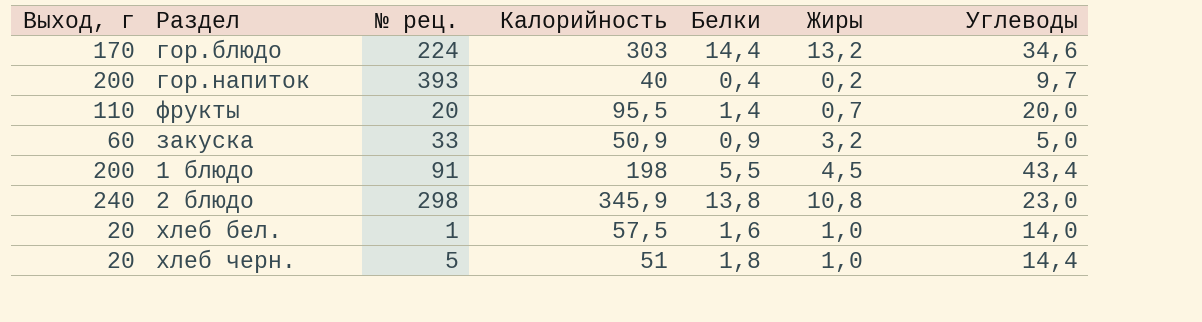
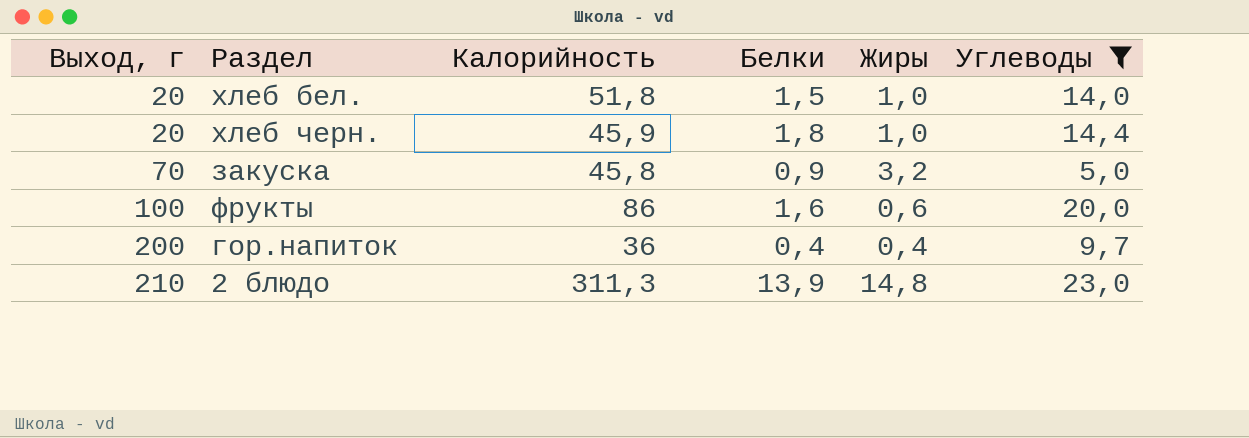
filter: none -> Углеводы <= 23,0
row order: none -> Выход, г ascending
column № рец. | position: 3 -> none
хлеб бел. | Калорийность: 57,5 -> 51,8
хлеб бел. | Белки: 1,6 -> 1,5
хлеб черн. | Калорийность: 51 -> 45,9
закуска | Выход, г: 60 -> 70
закуска | Калорийность: 50,9 -> 45,8
фрукты | Выход, г: 110 -> 100
фрукты | Калорийность: 95,5 -> 86
фрукты | Белки: 1,4 -> 1,6
фрукты | Жиры: 0,7 -> 0,6
гор.напиток | Калорийность: 40 -> 36
гор.напиток | Жиры: 0,2 -> 0,4
2 блюдо | Выход, г: 240 -> 210
2 блюдо | Калорийность: 345,9 -> 311,3
2 блюдо | Белки: 13,8 -> 13,9
2 блюдо | Жиры: 10,8 -> 14,8

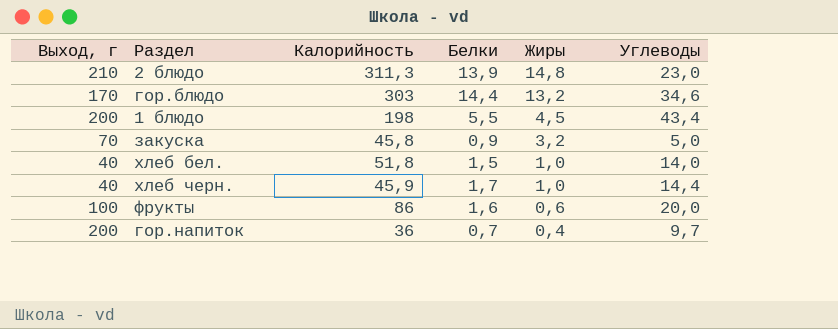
filter: Углеводы <= 23,0 -> none
row order: Выход, г ascending -> Жиры descending
хлеб бел. | Выход, г: 20 -> 40
хлеб черн. | Выход, г: 20 -> 40
хлеб черн. | Белки: 1,8 -> 1,7
гор.напиток | Белки: 0,4 -> 0,7

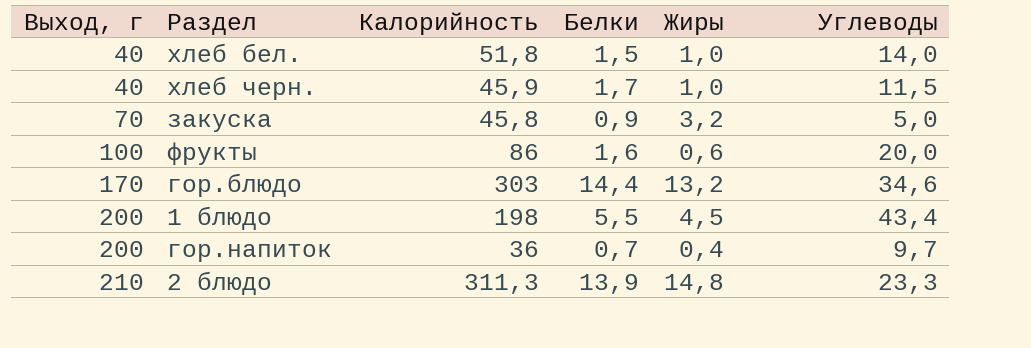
row order: Жиры descending -> Выход, г ascending
хлеб черн. | Углеводы: 14,4 -> 11,5
2 блюдо | Углеводы: 23,0 -> 23,3

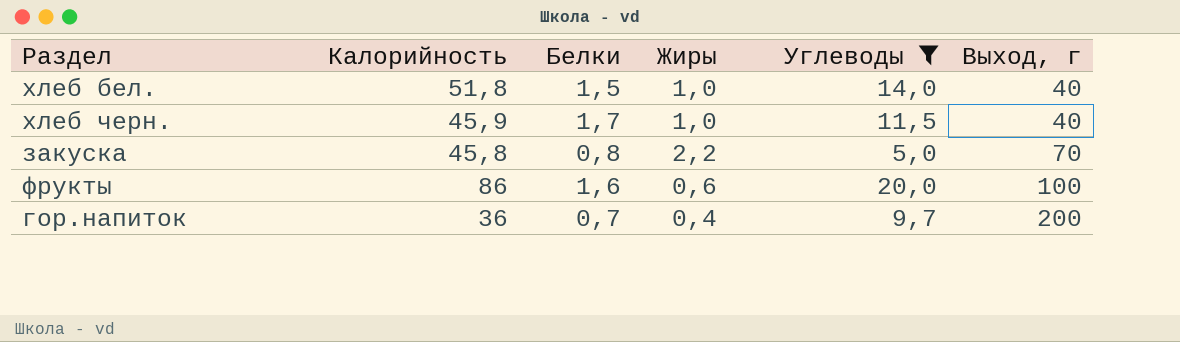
filter: none -> Углеводы <= 20,0
column Выход, г | position: 1 -> 6
закуска | Белки: 0,9 -> 0,8
закуска | Жиры: 3,2 -> 2,2

